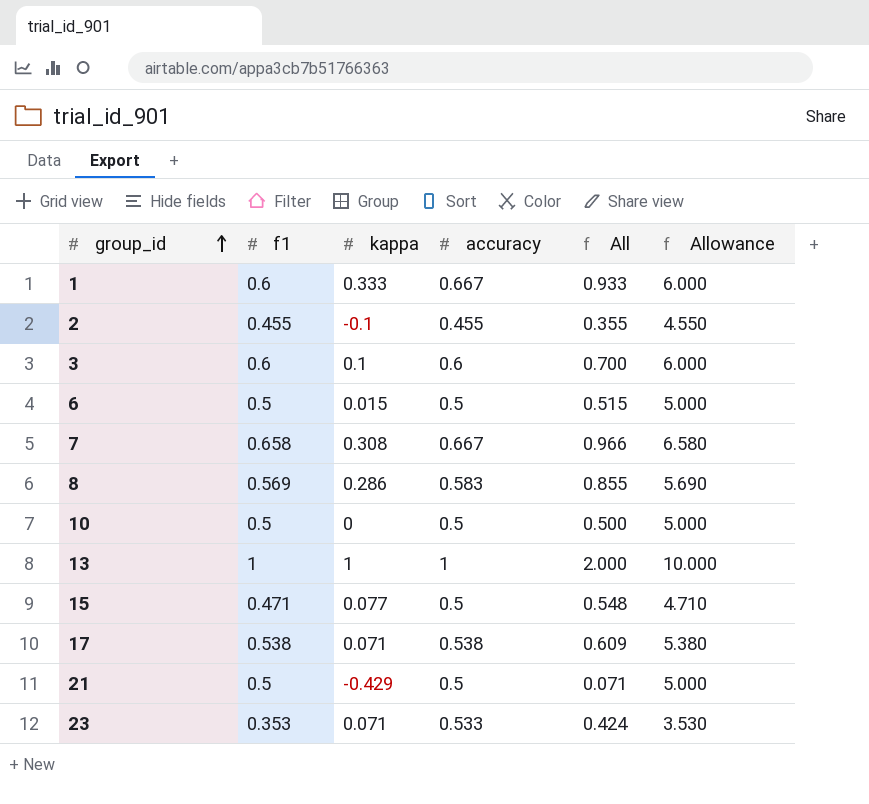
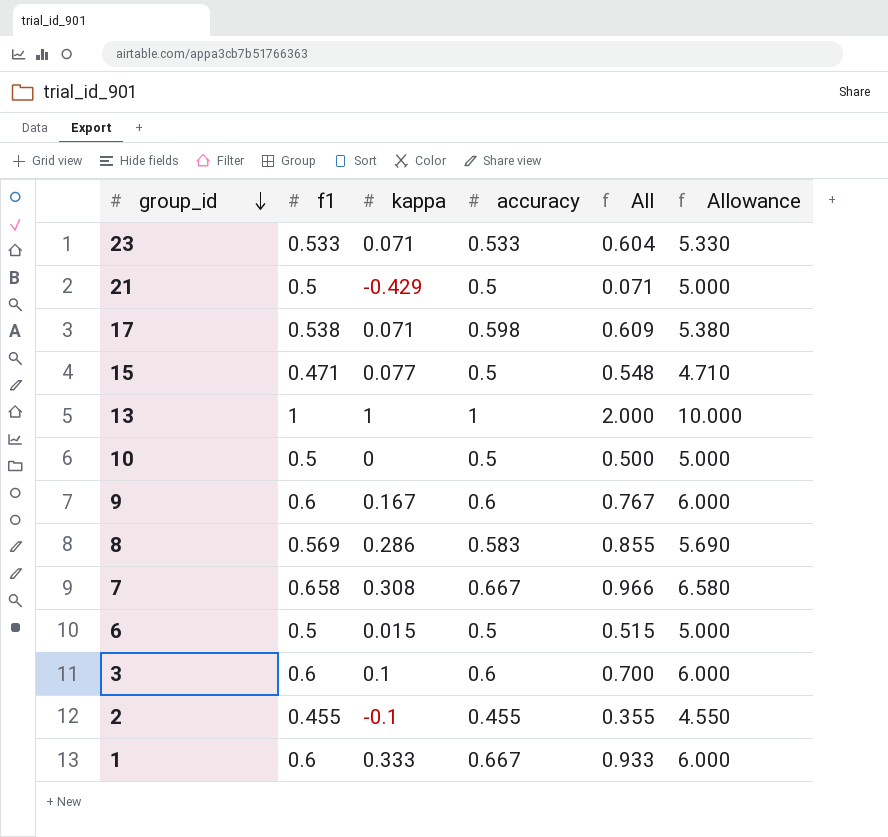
row order: group_id ascending -> group_id descending
23 | f1: 0.353 -> 0.533
23 | All: 0.424 -> 0.604
23 | Allowance: 3.530 -> 5.330
17 | accuracy: 0.538 -> 0.598
row 9: none -> 0.6 | 0.167 | 0.6 | 0.767 | 6.000

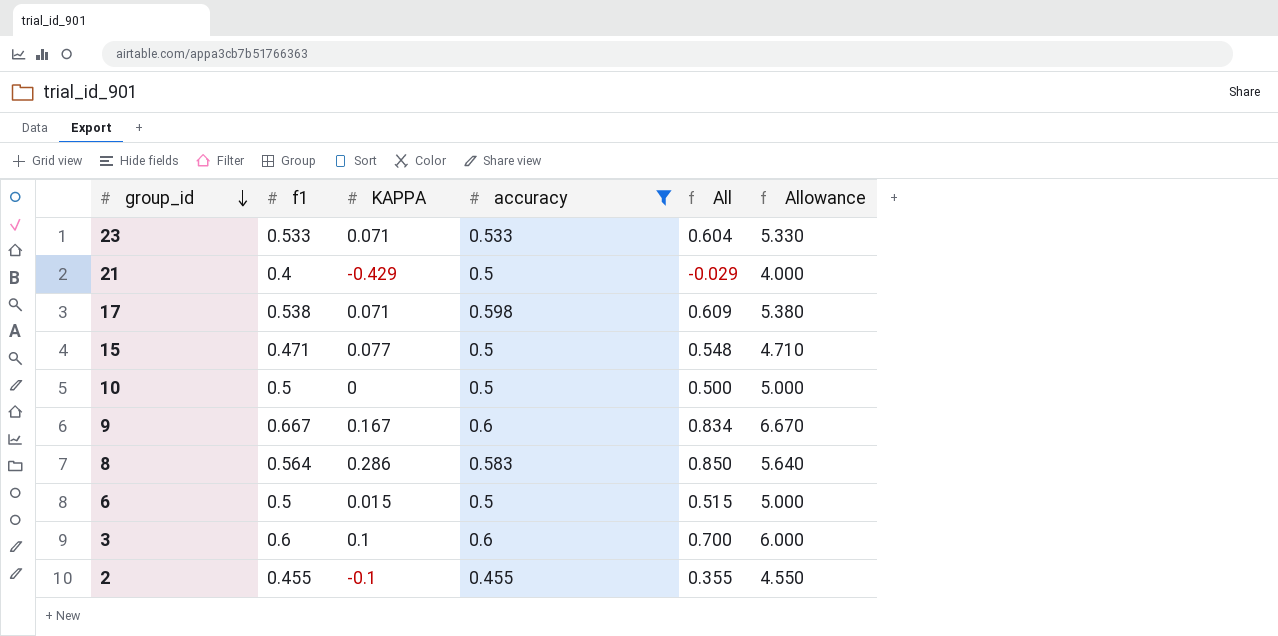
filter: none -> accuracy <= 0.6
column name: kappa -> KAPPA
21 | f1: 0.5 -> 0.4
21 | All: 0.071 -> -0.029
21 | Allowance: 5.000 -> 4.000
9 | f1: 0.6 -> 0.667
9 | All: 0.767 -> 0.834
9 | Allowance: 6.000 -> 6.670
8 | f1: 0.569 -> 0.564
8 | All: 0.855 -> 0.850
8 | Allowance: 5.690 -> 5.640

